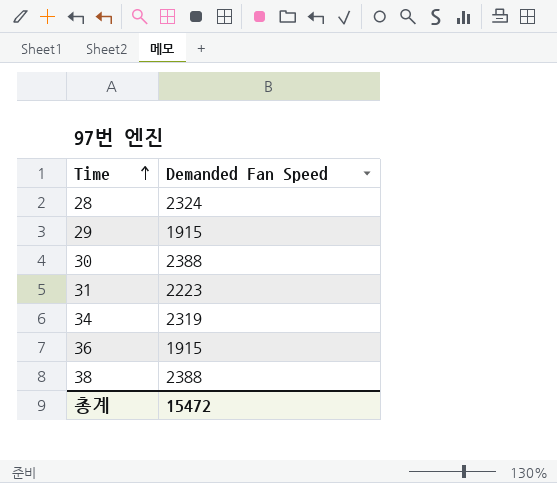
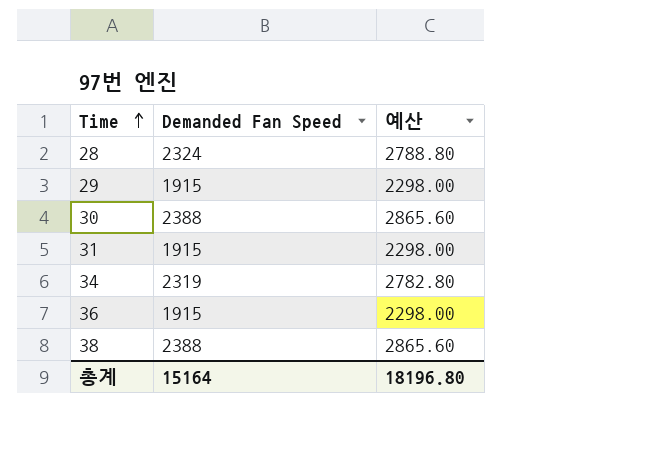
column 예산 | formula: none -> [Demanded Fan Speed] * 1.2
31 | Demanded Fan Speed: 2223 -> 1915
총계 | Demanded Fan Speed: 15472 -> 15164

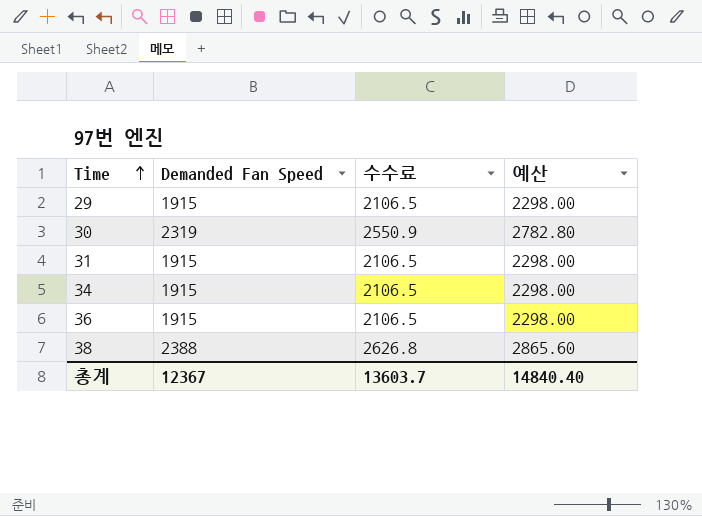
column 수수료 | formula: none -> [Demanded Fan Speed] * 1.1
row 28: 2324 | 2788.80 -> none
30 | Demanded Fan Speed: 2388 -> 2319
30 | 예산: 2865.60 -> 2782.80
34 | Demanded Fan Speed: 2319 -> 1915
34 | 예산: 2782.80 -> 2298.00
총계 | Demanded Fan Speed: 15164 -> 12367
총계 | 예산: 18196.80 -> 14840.40

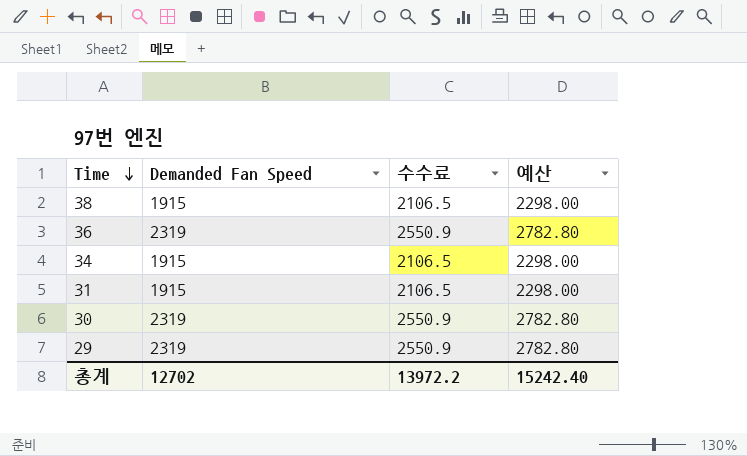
row order: Time ascending -> Time descending
38 | Demanded Fan Speed: 2388 -> 1915
38 | 수수료: 2626.8 -> 2106.5
38 | 예산: 2865.60 -> 2298.00
36 | Demanded Fan Speed: 1915 -> 2319
36 | 수수료: 2106.5 -> 2550.9
36 | 예산: 2298.00 -> 2782.80
29 | Demanded Fan Speed: 1915 -> 2319
29 | 수수료: 2106.5 -> 2550.9
29 | 예산: 2298.00 -> 2782.80
총계 | Demanded Fan Speed: 12367 -> 12702
총계 | 수수료: 13603.7 -> 13972.2
총계 | 예산: 14840.40 -> 15242.40

